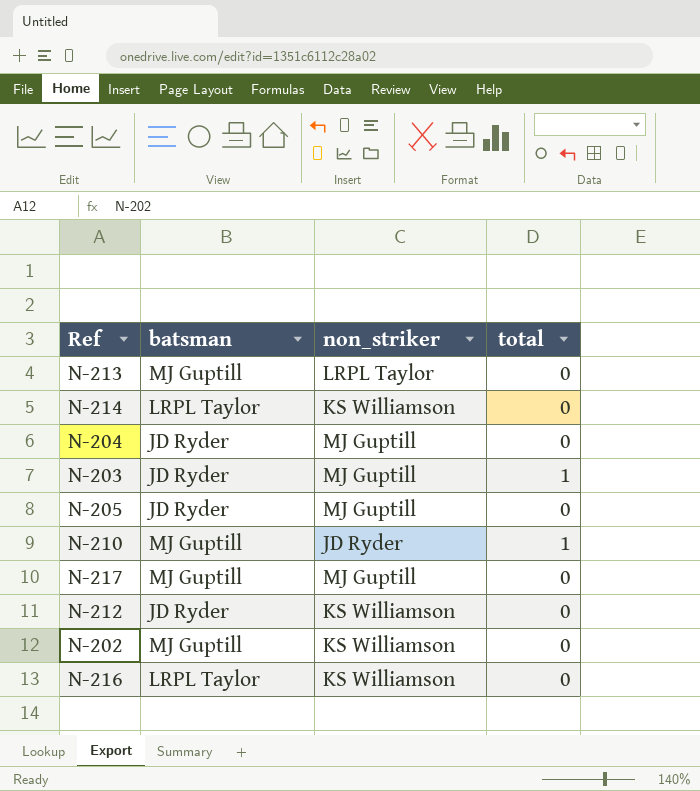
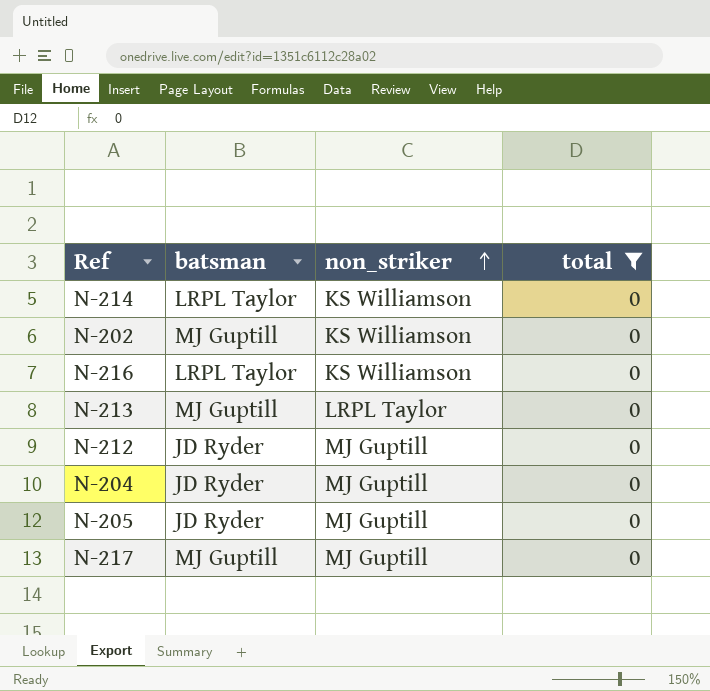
filter: none -> total = 0
row order: none -> non_striker ascending
N-212 | non_striker: KS Williamson -> MJ Guptill

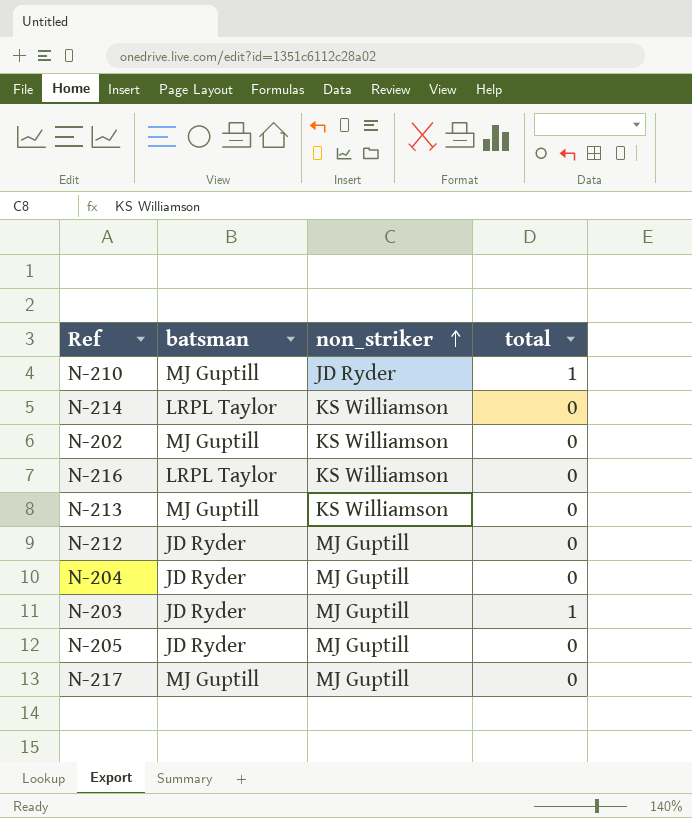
filter: total = 0 -> none
N-213 | non_striker: LRPL Taylor -> KS Williamson

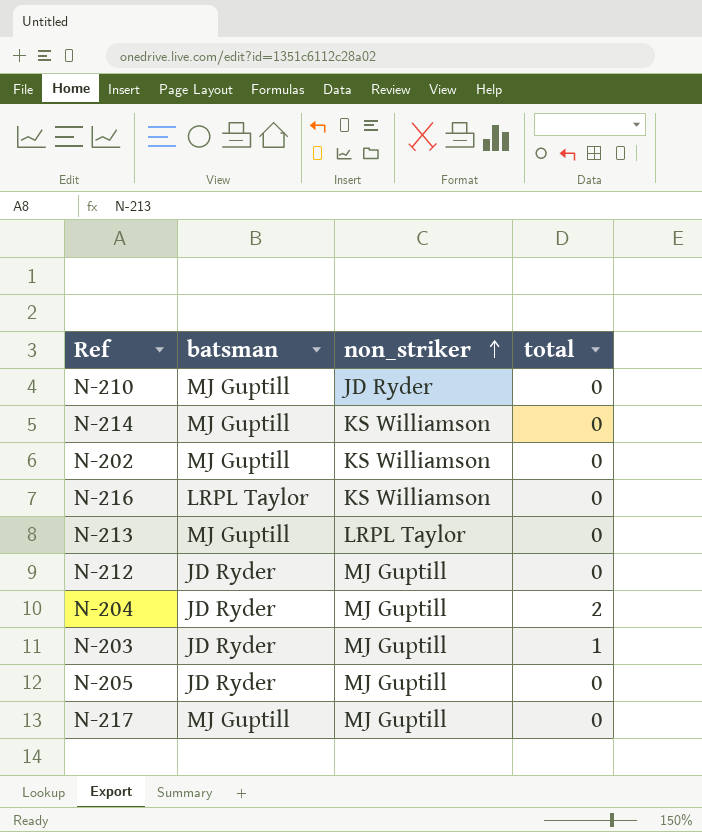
N-210 | total: 1 -> 0
N-214 | batsman: LRPL Taylor -> MJ Guptill
N-213 | non_striker: KS Williamson -> LRPL Taylor
N-204 | total: 0 -> 2

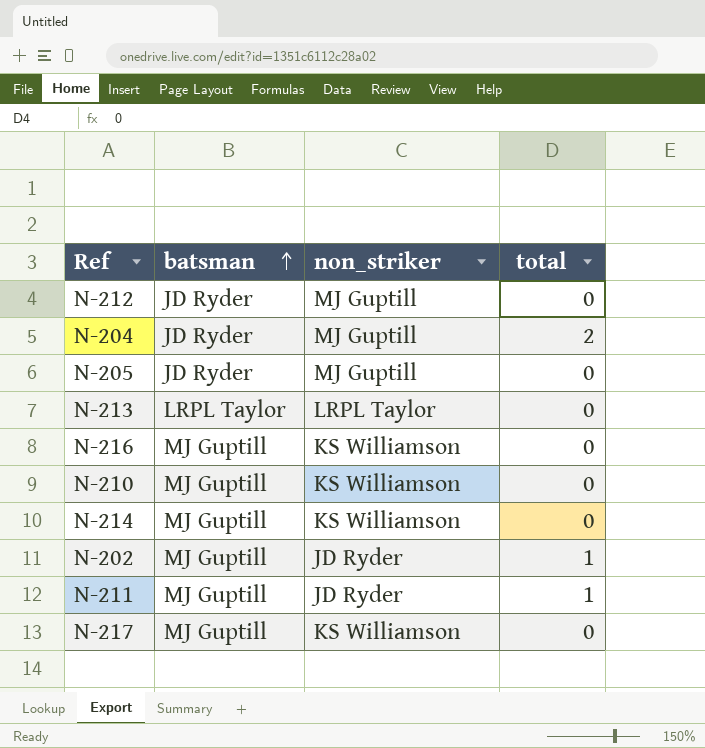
row order: non_striker ascending -> batsman ascending
row N-203: JD Ryder | MJ Guptill | 1 -> none
N-213 | batsman: MJ Guptill -> LRPL Taylor
N-216 | batsman: LRPL Taylor -> MJ Guptill
N-210 | non_striker: JD Ryder -> KS Williamson
N-202 | non_striker: KS Williamson -> JD Ryder
N-202 | total: 0 -> 1
row N-211: none -> MJ Guptill | JD Ryder | 1
N-217 | non_striker: MJ Guptill -> KS Williamson

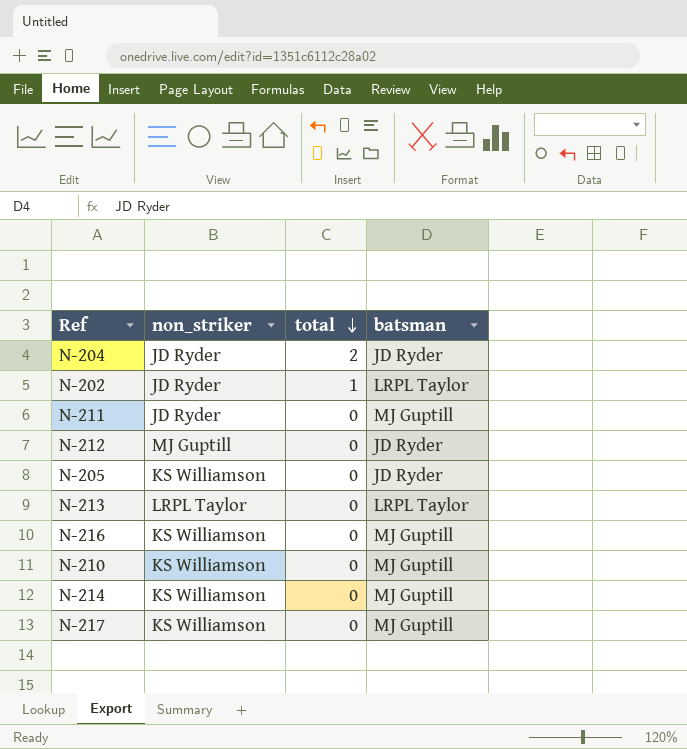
row order: batsman ascending -> total descending
column batsman | position: 2 -> 4
N-204 | non_striker: MJ Guptill -> JD Ryder
N-202 | batsman: MJ Guptill -> LRPL Taylor
N-211 | total: 1 -> 0
N-205 | non_striker: MJ Guptill -> KS Williamson

